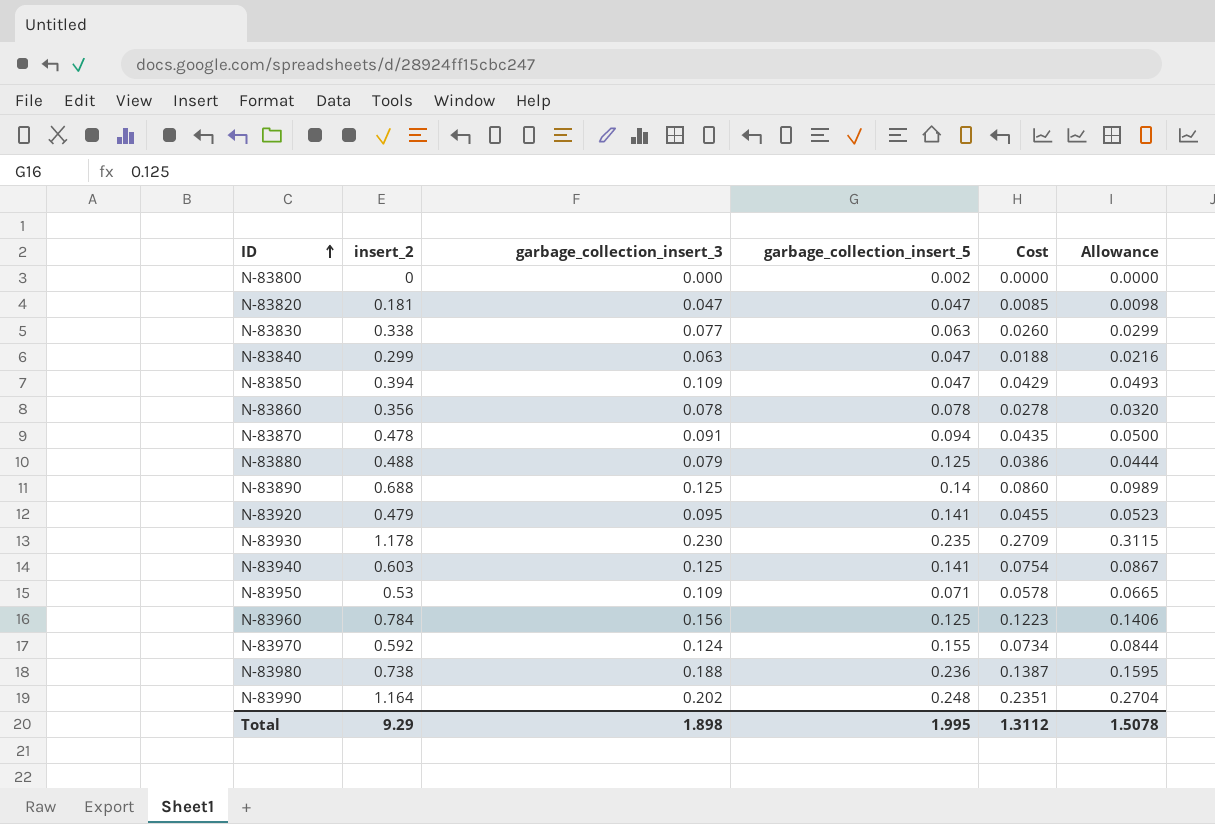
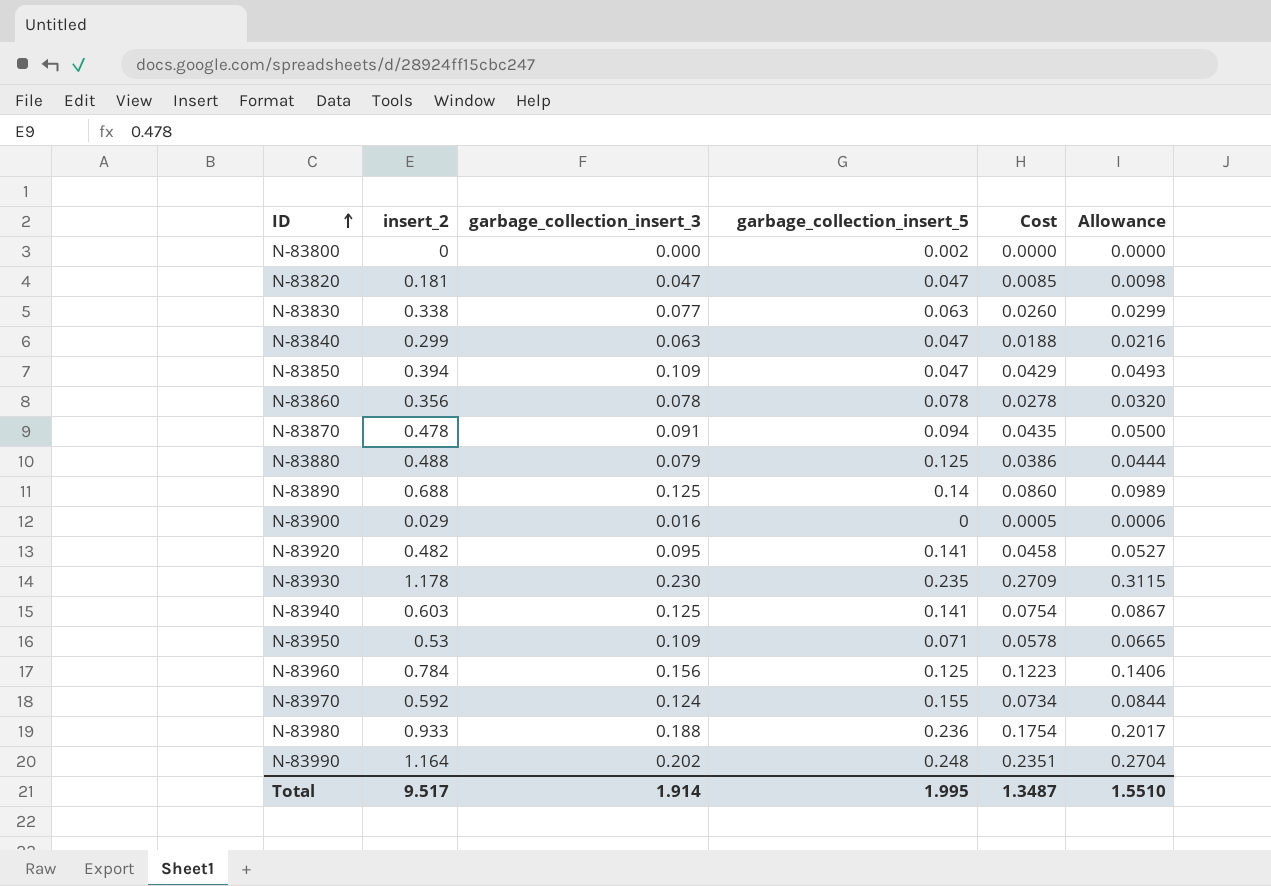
row N-83900: none -> 0.029 | 0.016 | 0 | 0.0005 | 0.0006
N-83920 | insert_2: 0.479 -> 0.482
N-83920 | Cost: 0.0455 -> 0.0458
N-83920 | Allowance: 0.0523 -> 0.0527
N-83980 | insert_2: 0.738 -> 0.933
N-83980 | Cost: 0.1387 -> 0.1754
N-83980 | Allowance: 0.1595 -> 0.2017
Total | insert_2: 9.29 -> 9.517
Total | garbage_collection_insert_3: 1.898 -> 1.914
Total | Cost: 1.3112 -> 1.3487
Total | Allowance: 1.5078 -> 1.5510

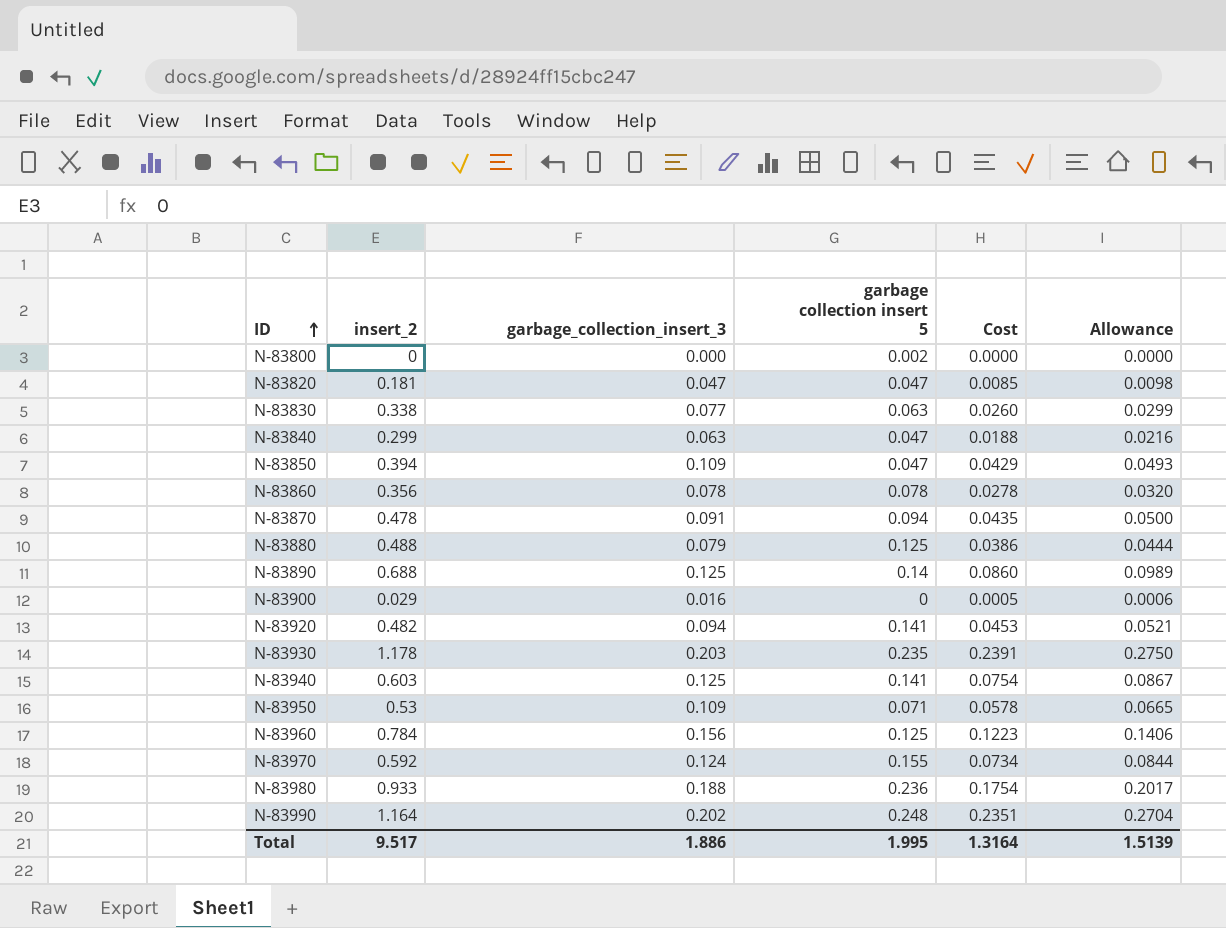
column name: garbage_collection_insert_5 -> garbage collection insert 5
N-83920 | garbage_collection_insert_3: 0.095 -> 0.094
N-83920 | Cost: 0.0458 -> 0.0453
N-83920 | Allowance: 0.0527 -> 0.0521
N-83930 | garbage_collection_insert_3: 0.230 -> 0.203
N-83930 | Cost: 0.2709 -> 0.2391
N-83930 | Allowance: 0.3115 -> 0.2750
Total | garbage_collection_insert_3: 1.914 -> 1.886
Total | Cost: 1.3487 -> 1.3164
Total | Allowance: 1.5510 -> 1.5139

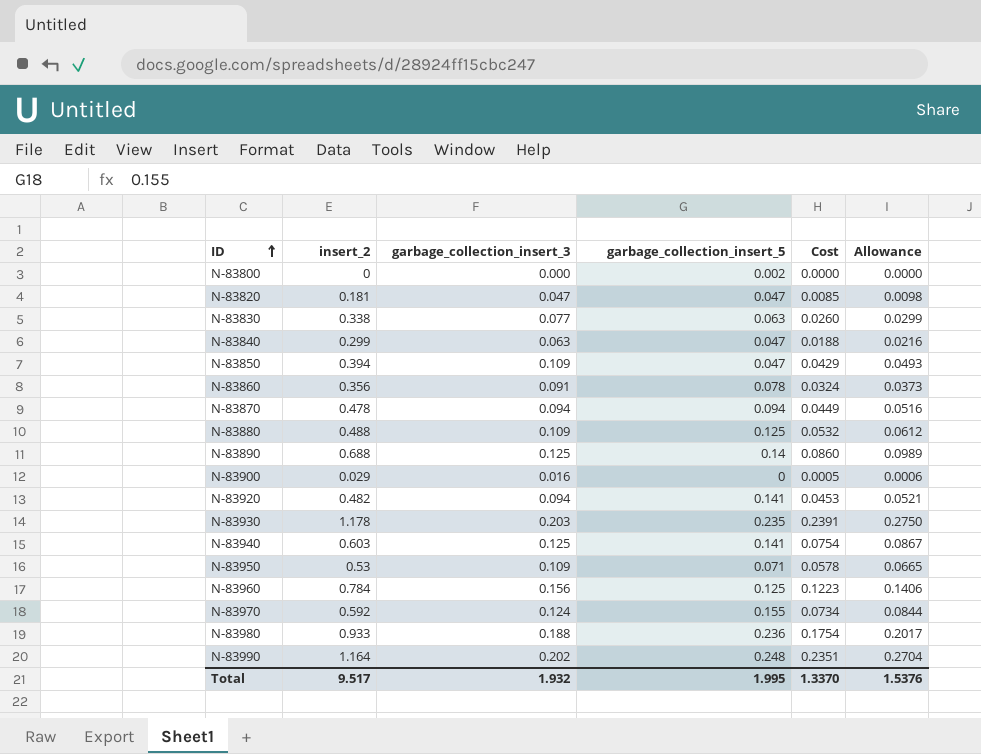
column name: garbage collection insert 5 -> garbage_collection_insert_5
N-83860 | garbage_collection_insert_3: 0.078 -> 0.091
N-83860 | Cost: 0.0278 -> 0.0324
N-83860 | Allowance: 0.0320 -> 0.0373
N-83870 | garbage_collection_insert_3: 0.091 -> 0.094
N-83870 | Cost: 0.0435 -> 0.0449
N-83870 | Allowance: 0.0500 -> 0.0516
N-83880 | garbage_collection_insert_3: 0.079 -> 0.109
N-83880 | Cost: 0.0386 -> 0.0532
N-83880 | Allowance: 0.0444 -> 0.0612
Total | garbage_collection_insert_3: 1.886 -> 1.932
Total | Cost: 1.3164 -> 1.3370
Total | Allowance: 1.5139 -> 1.5376

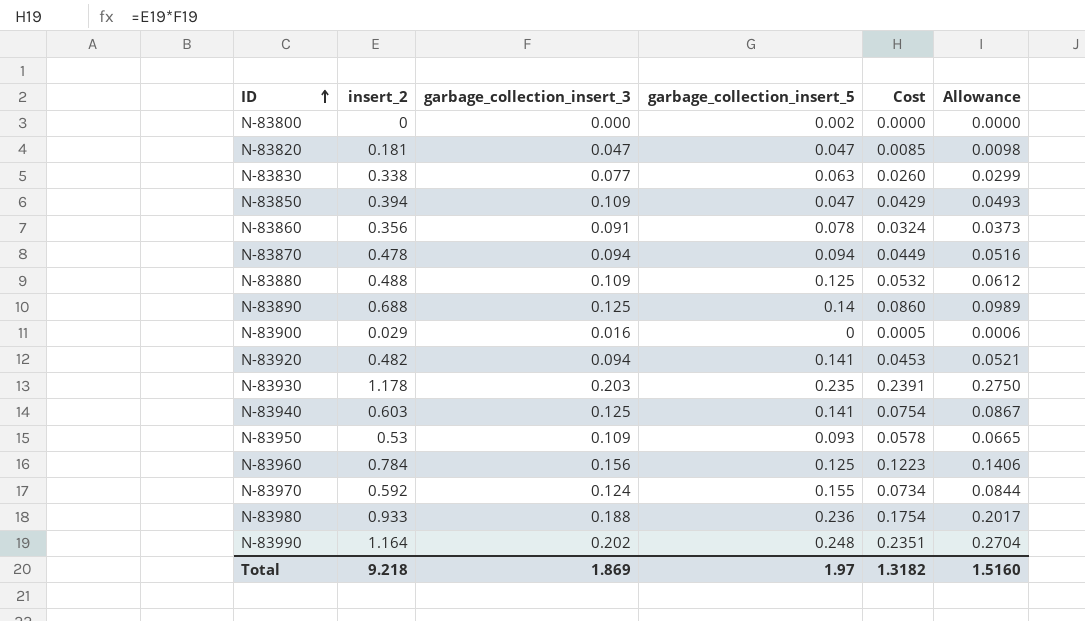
row N-83840: 0.299 | 0.063 | 0.047 | 0.0188 | 0.0216 -> none
N-83950 | garbage_collection_insert_5: 0.071 -> 0.093
Total | insert_2: 9.517 -> 9.218
Total | garbage_collection_insert_3: 1.932 -> 1.869
Total | garbage_collection_insert_5: 1.995 -> 1.97
Total | Cost: 1.3370 -> 1.3182
Total | Allowance: 1.5376 -> 1.5160

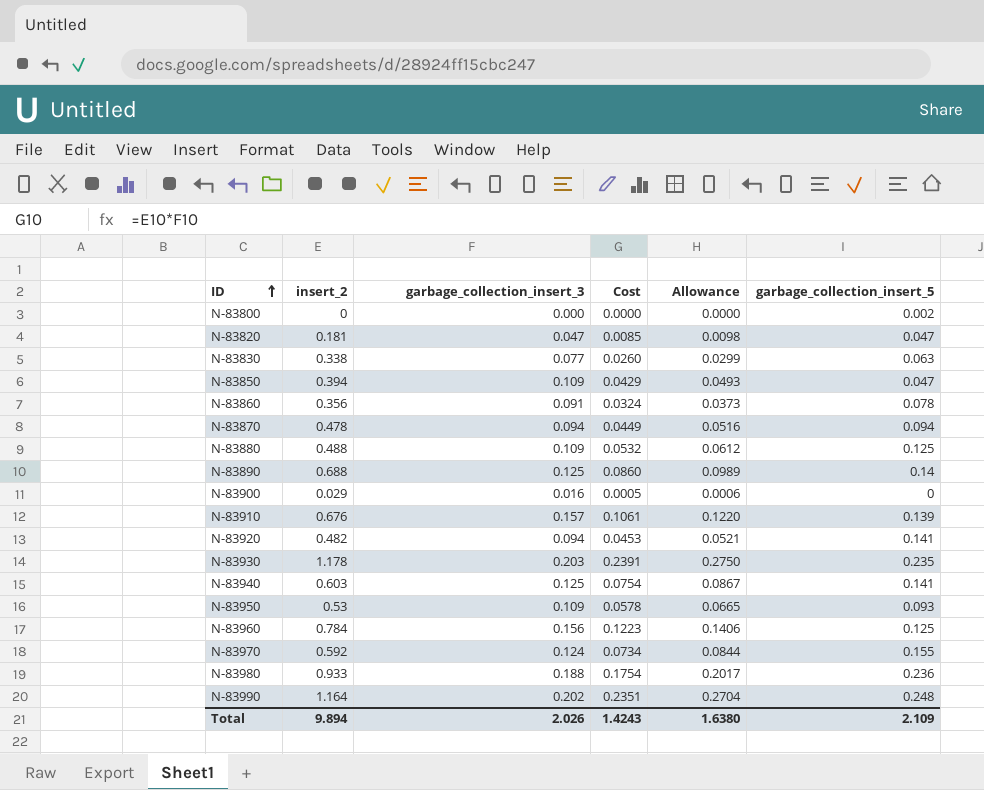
column garbage_collection_insert_5 | position: 4 -> 6
row N-83910: none -> 0.676 | 0.157 | 0.1061 | 0.1220 | 0.139
Total | insert_2: 9.218 -> 9.894
Total | garbage_collection_insert_3: 1.869 -> 2.026
Total | Cost: 1.3182 -> 1.4243
Total | Allowance: 1.5160 -> 1.6380
Total | garbage_collection_insert_5: 1.97 -> 2.109

